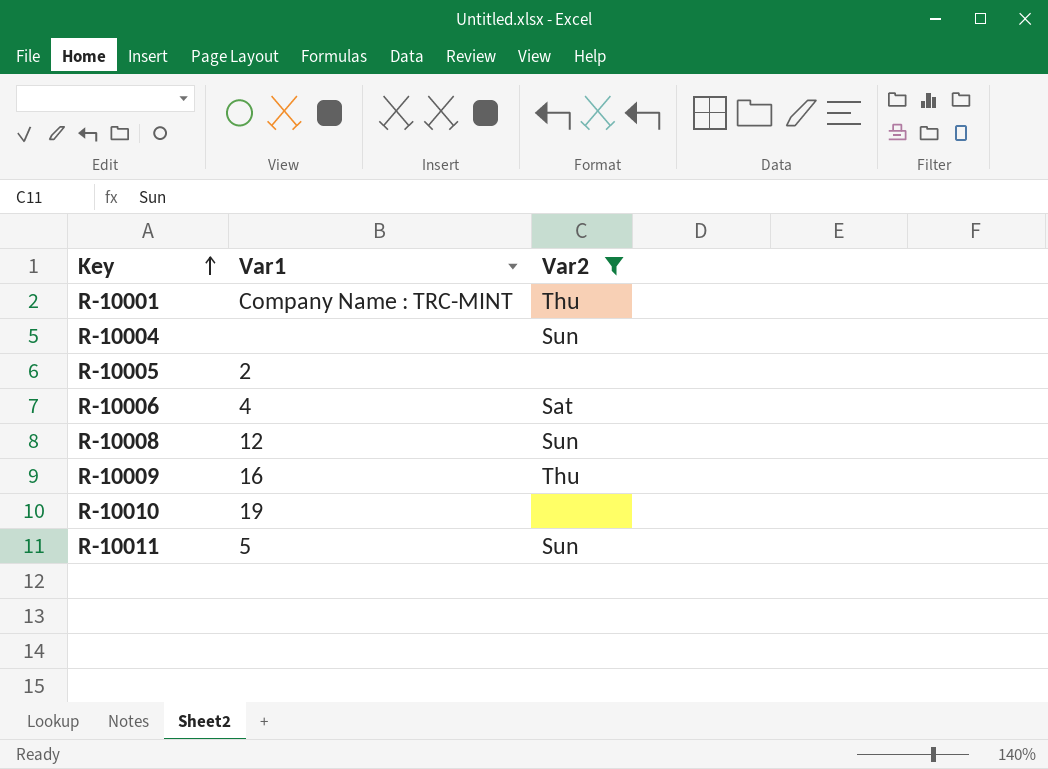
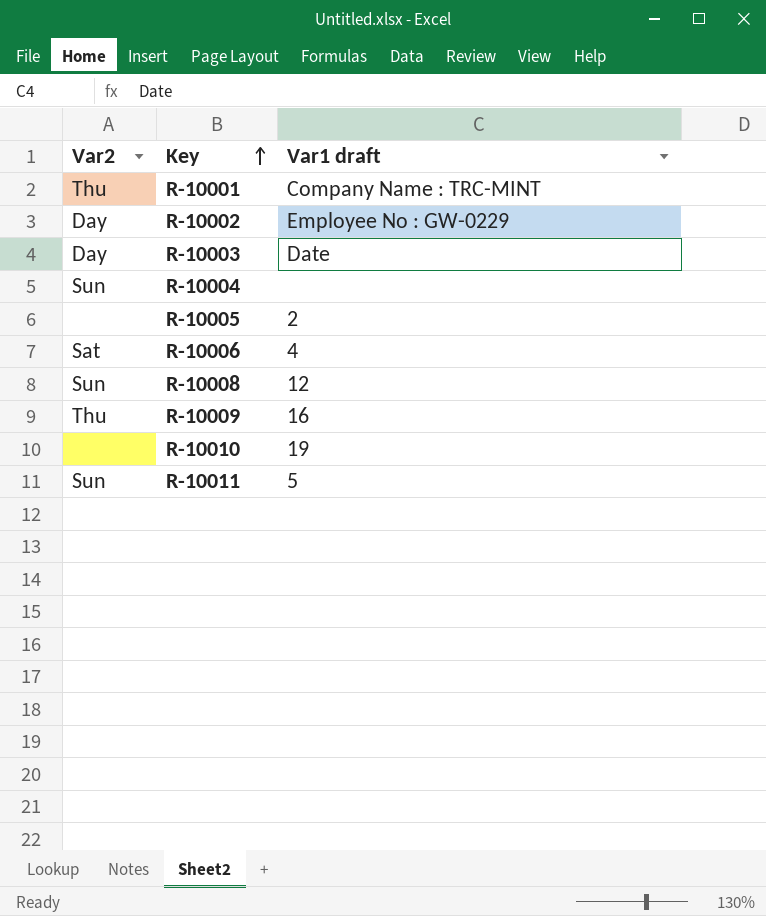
filter: Var2 != Day -> none
column Var2 | position: 3 -> 1
column name: Var1 -> Var1 draft

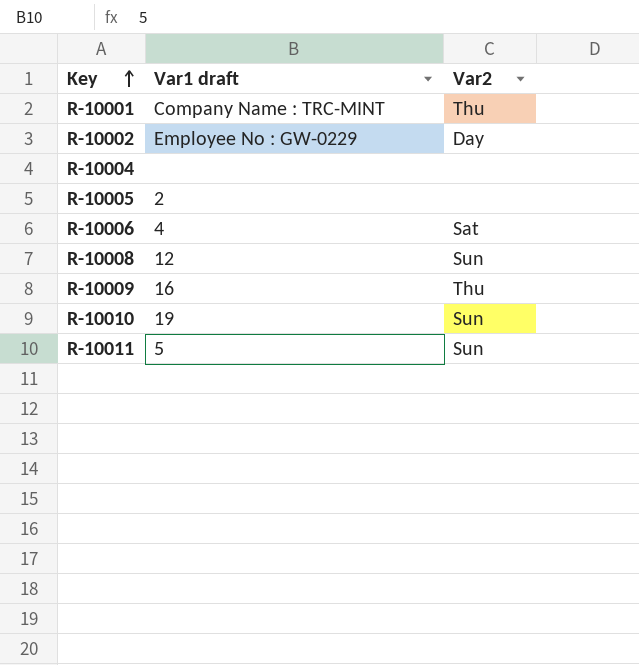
column Var2 | position: 1 -> 3
row R-10003: Day | Date -> none
R-10004 | Var2: Sun -> none
R-10010 | Var2: none -> Sun

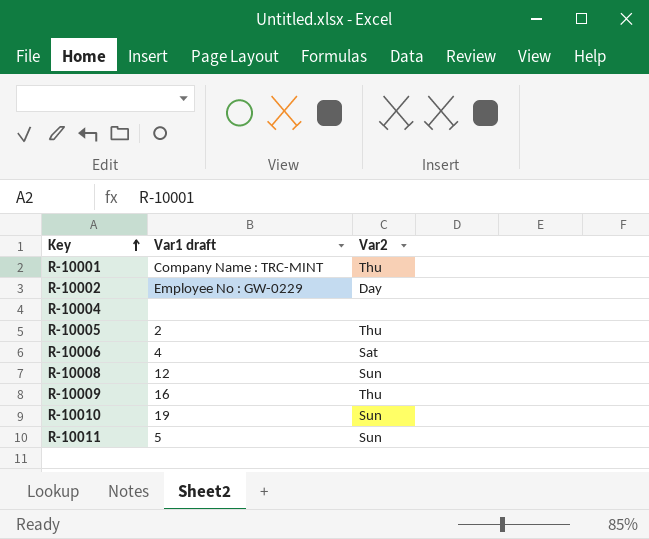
R-10005 | Var2: none -> Thu

